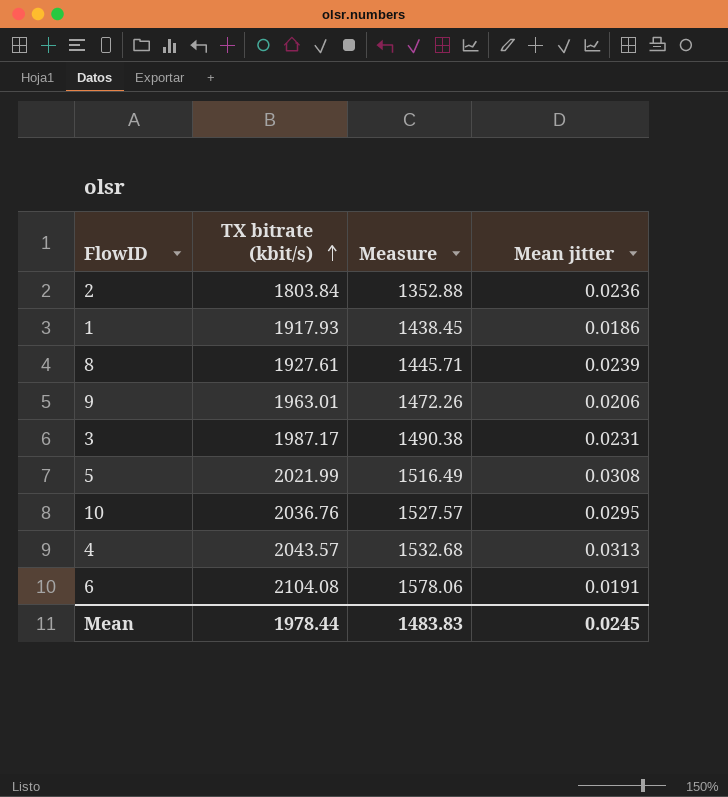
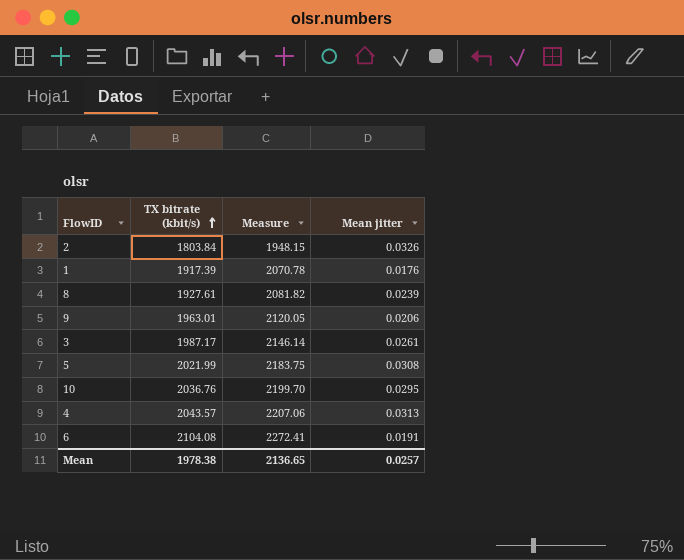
column Measure | formula: [TX bitrate (kbit/s)] * 0.75 -> [TX bitrate (kbit/s)] * 1.08
2 | Mean jitter: 0.0236 -> 0.0326
1 | TX bitrate (kbit/s): 1917.93 -> 1917.39
1 | Mean jitter: 0.0186 -> 0.0176
3 | Mean jitter: 0.0231 -> 0.0261
Mean | TX bitrate (kbit/s): 1978.44 -> 1978.38
Mean | Measure: 1483.83 -> 2136.65
Mean | Mean jitter: 0.0245 -> 0.0257

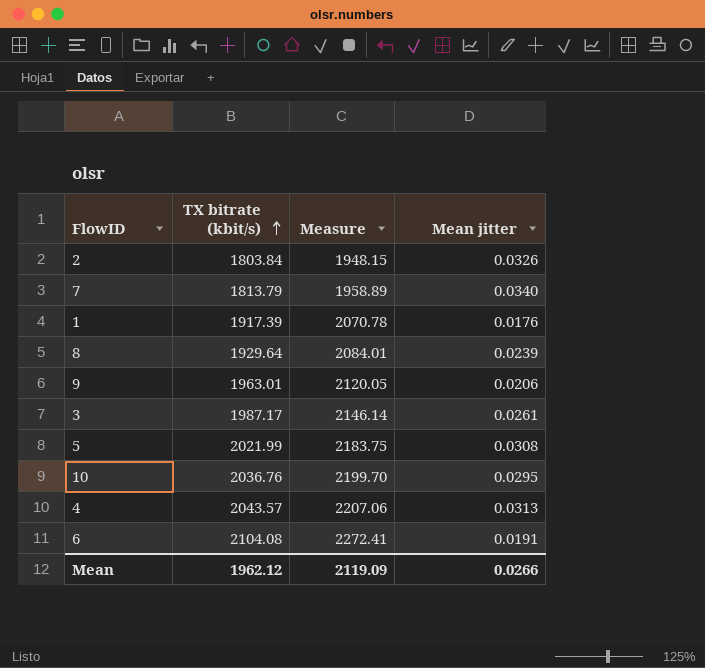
row 7: none -> 1813.79 | 1958.89 | 0.0340
8 | TX bitrate (kbit/s): 1927.61 -> 1929.64
8 | Measure: 2081.82 -> 2084.01
Mean | TX bitrate (kbit/s): 1978.38 -> 1962.12
Mean | Measure: 2136.65 -> 2119.09
Mean | Mean jitter: 0.0257 -> 0.0266

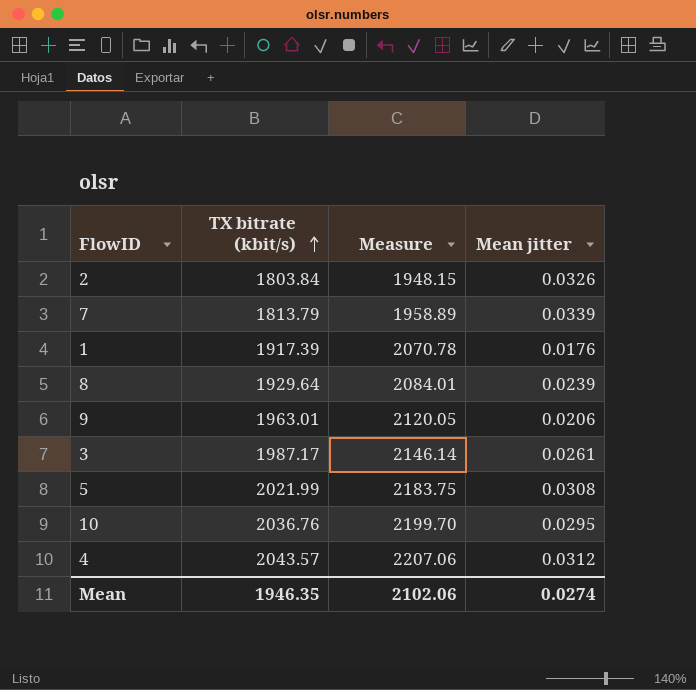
row 6: 2104.08 | 2272.41 | 0.0191 -> none
7 | Mean jitter: 0.0340 -> 0.0339
4 | Mean jitter: 0.0313 -> 0.0312
Mean | TX bitrate (kbit/s): 1962.12 -> 1946.35
Mean | Measure: 2119.09 -> 2102.06
Mean | Mean jitter: 0.0266 -> 0.0274

